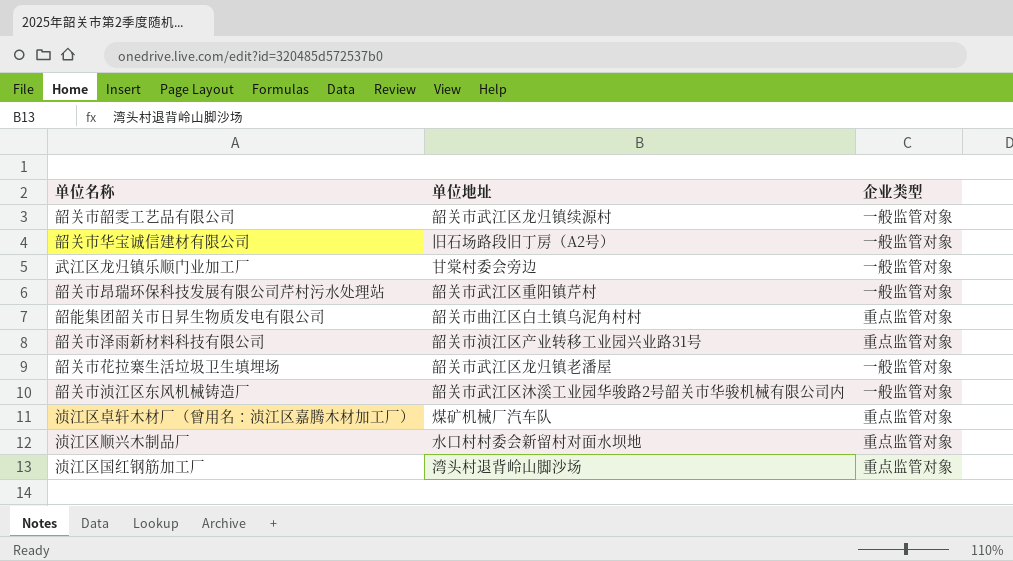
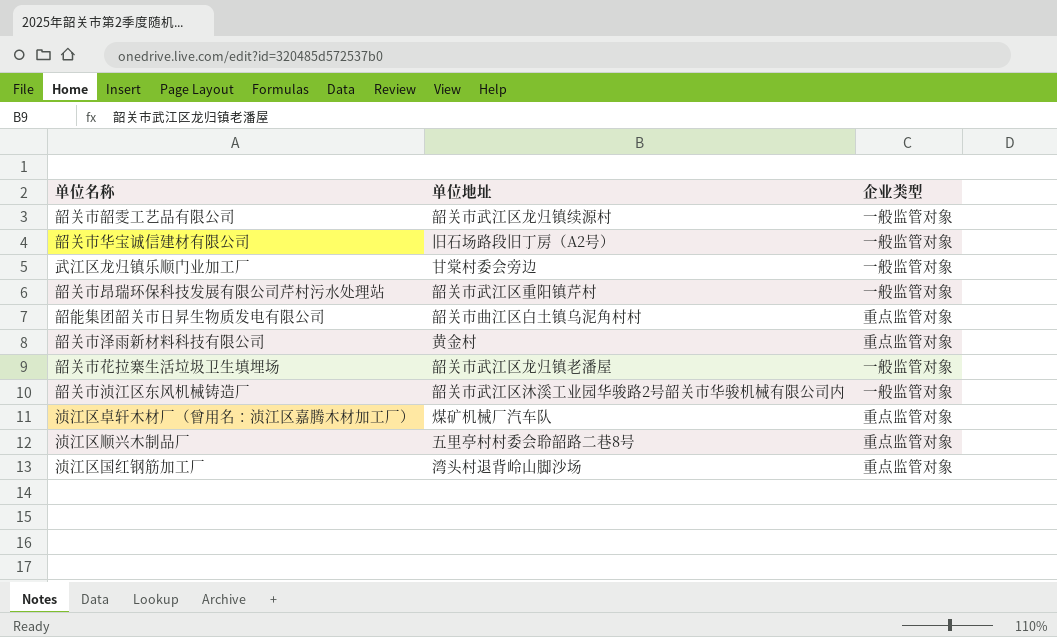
韶关市泽雨新材料科技有限公司 | 单位地址: 韶关市浈江区产业转移工业园兴业路31号 -> 黄金村
浈江区顺兴木制品厂 | 单位地址: 水口村村委会新留村对面水坝地 -> 五里亭村村委会聆韶路二巷8号

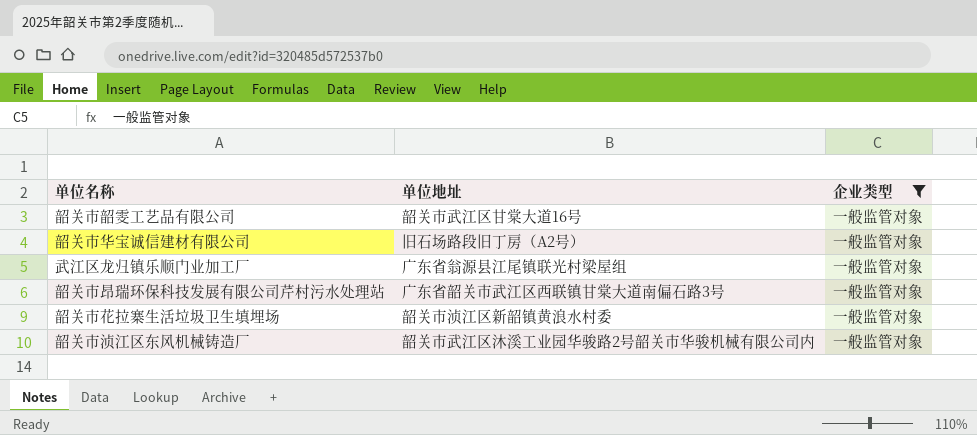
filter: none -> 企业类型 = 一般监管对象
韶关市韶雯工艺品有限公司 | 单位地址: 韶关市武江区龙归镇续源村 -> 韶关市武江区甘棠大道16号
武江区龙归镇乐顺门业加工厂 | 单位地址: 甘棠村委会旁边 -> 广东省翁源县江尾镇联光村梁屋组
韶关市昂瑞环保科技发展有限公司芹村污水处理站 | 单位地址: 韶关市武江区重阳镇芹村 -> 广东省韶关市武江区西联镇甘棠大道南偏石路3号
韶关市花拉寨生活垃圾卫生填埋场 | 单位地址: 韶关市武江区龙归镇老潘屋 -> 韶关市浈江区新韶镇黄浪水村委

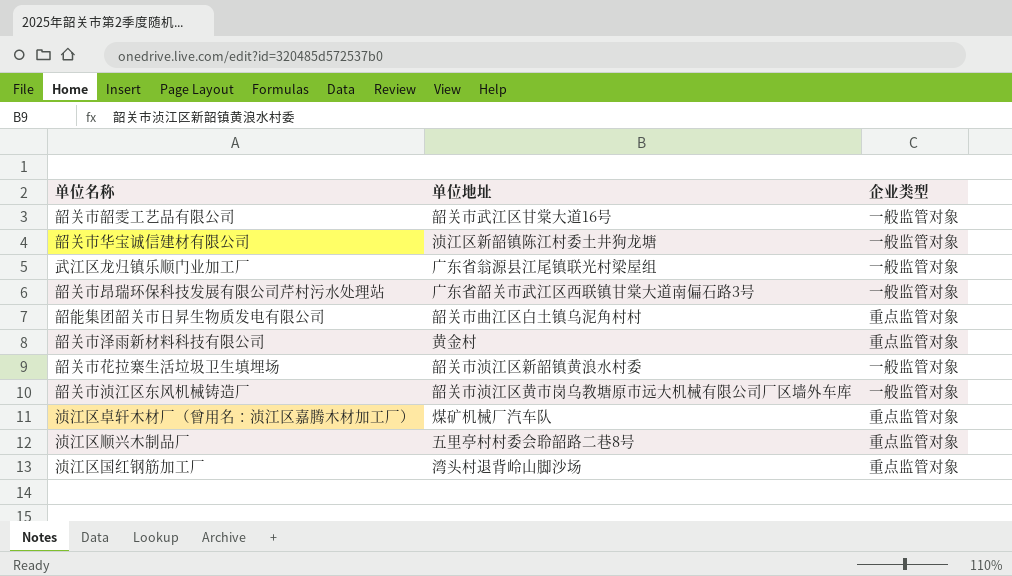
filter: 企业类型 = 一般监管对象 -> none
韶关市华宝诚信建材有限公司 | 单位地址: 旧石场路段旧丁房（A2号） -> 浈江区新韶镇陈江村委土井狗龙塘
韶关市浈江区东风机械铸造厂 | 单位地址: 韶关市武江区沐溪工业园华骏路2号韶关市华骏机械有限公司内 -> 韶关市浈江区黄市岗乌教塘原市远大机械有限公司厂区墙外车库

